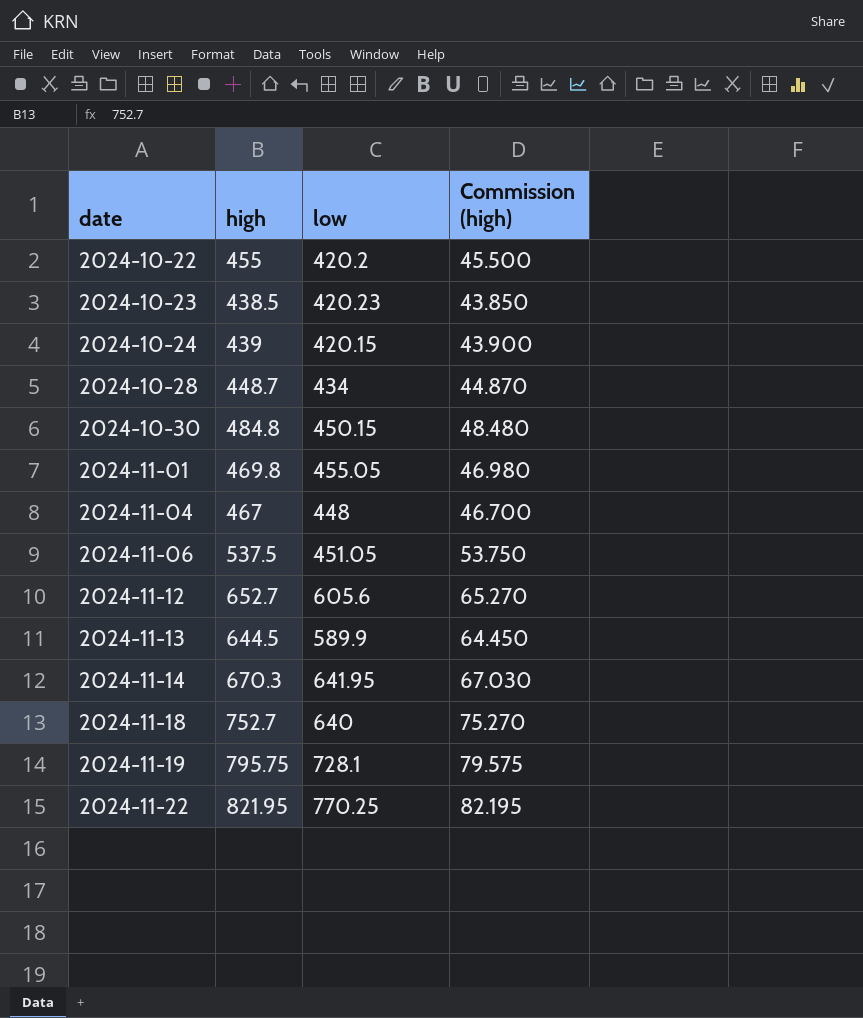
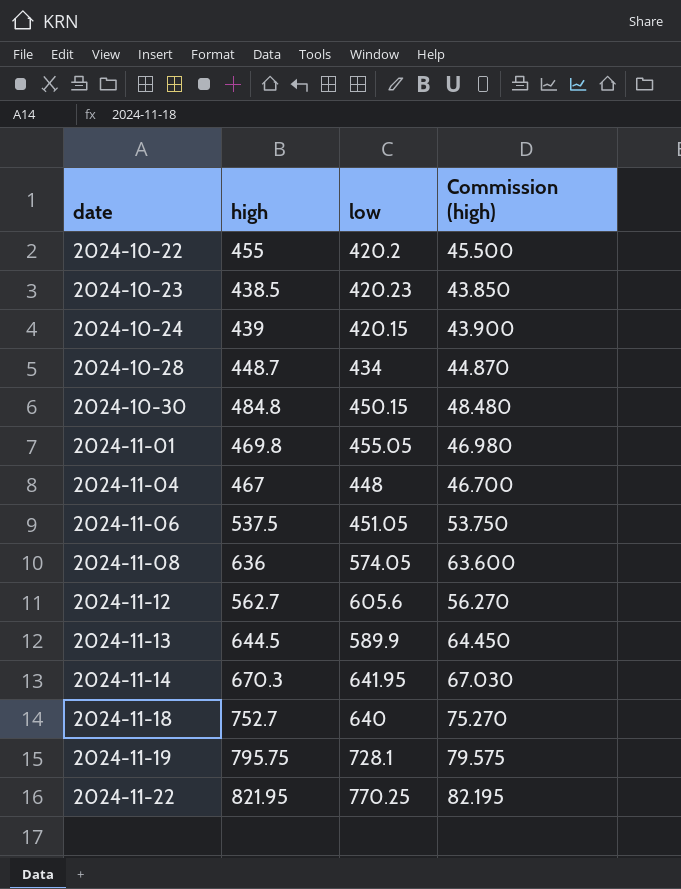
row 2024-11-08: none -> 636 | 574.05 | 63.600
2024-11-12 | high: 652.7 -> 562.7
2024-11-12 | Commission (high): 65.270 -> 56.270

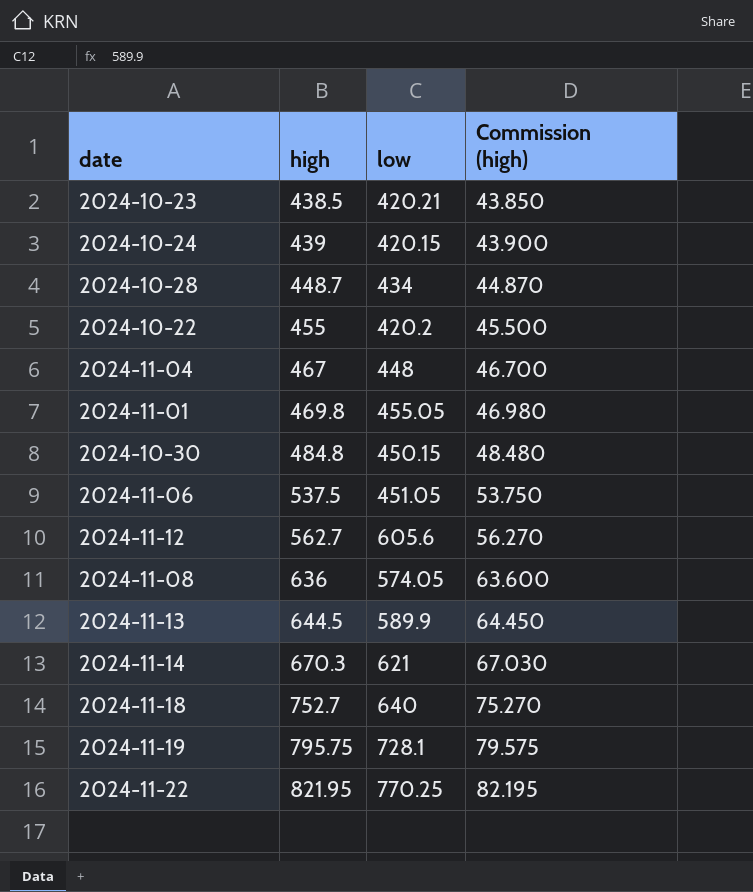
row order: date ascending -> high ascending
2024-10-23 | low: 420.23 -> 420.21
2024-11-14 | low: 641.95 -> 621

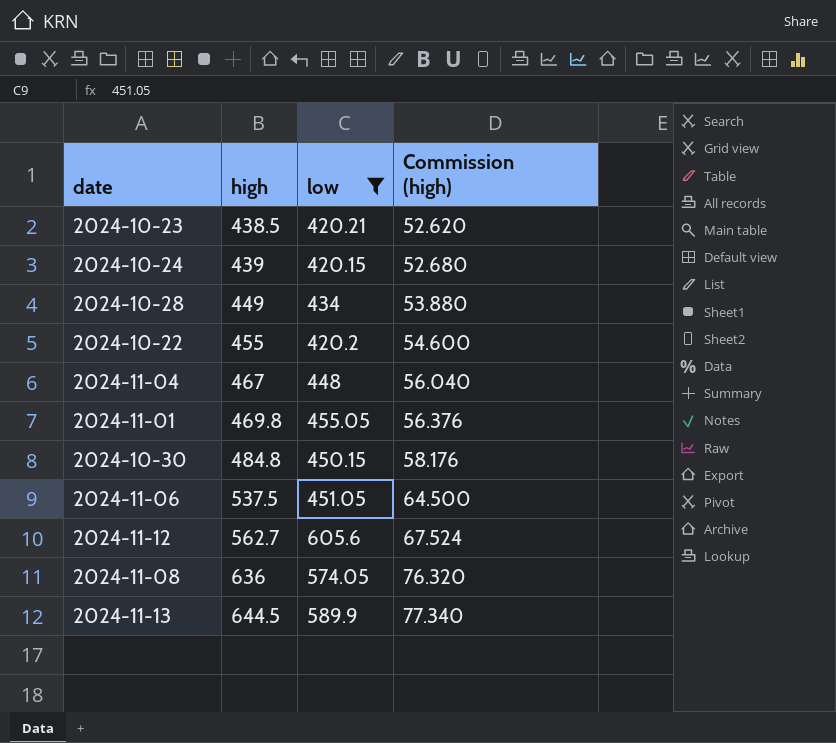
filter: none -> low <= 605.6
column Commission (high) | formula: [high] * 0.1 -> [high] * 0.12
2024-10-28 | high: 448.7 -> 449

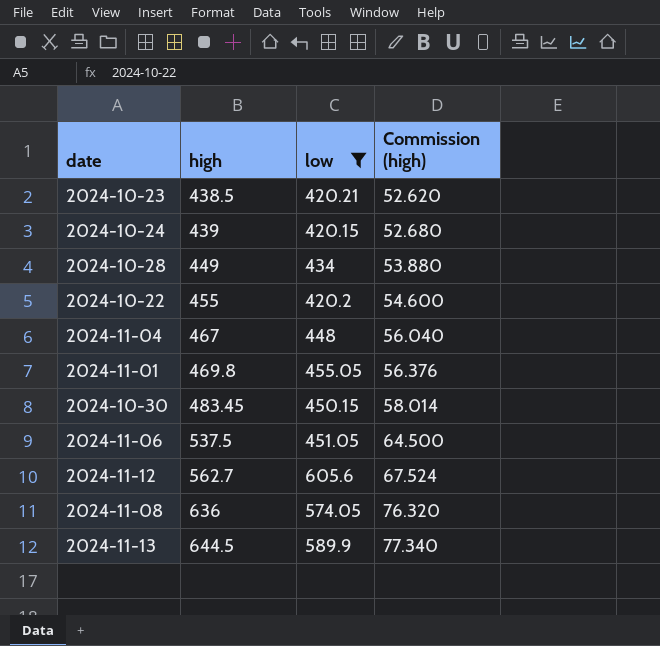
2024-10-30 | high: 484.8 -> 483.45
2024-10-30 | Commission (high): 58.176 -> 58.014

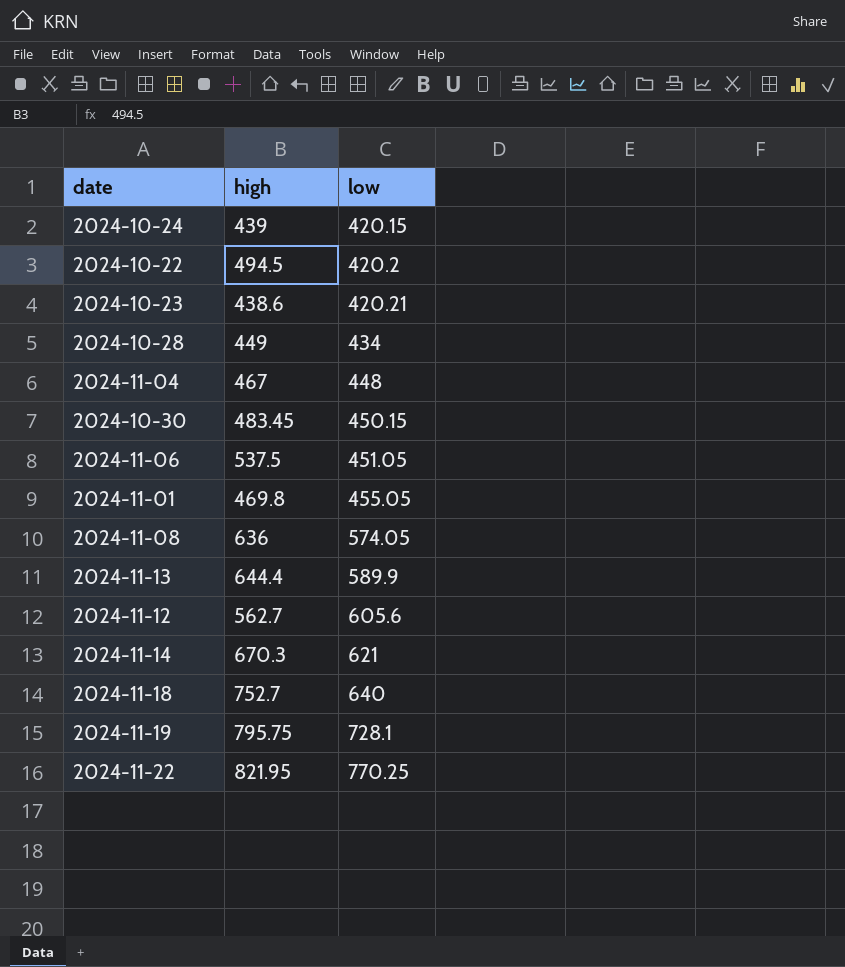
filter: low <= 605.6 -> none
row order: high ascending -> low ascending
column Commission (high) | formula: [high] * 0.12 -> none
2024-10-22 | high: 455 -> 494.5
2024-10-23 | high: 438.5 -> 438.6
2024-11-13 | high: 644.5 -> 644.4

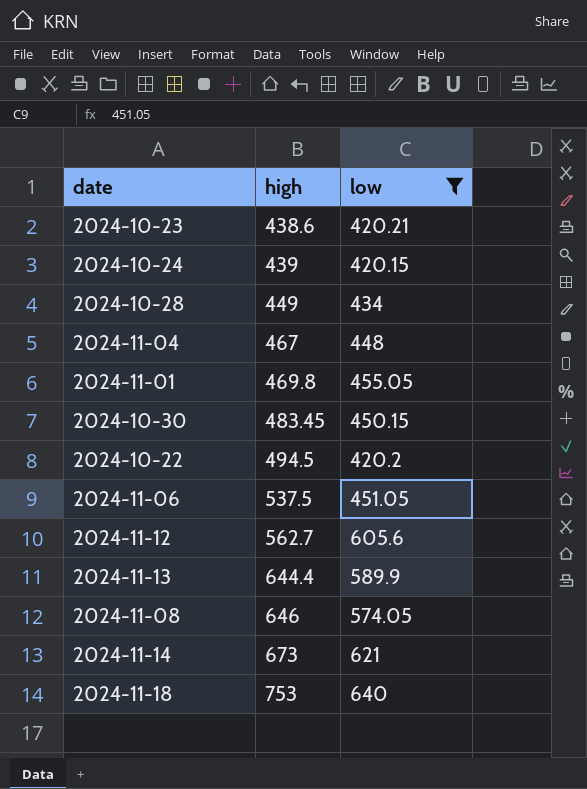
filter: none -> low <= 640
row order: low ascending -> high ascending
2024-11-08 | high: 636 -> 646
2024-11-14 | high: 670.3 -> 673
2024-11-18 | high: 752.7 -> 753

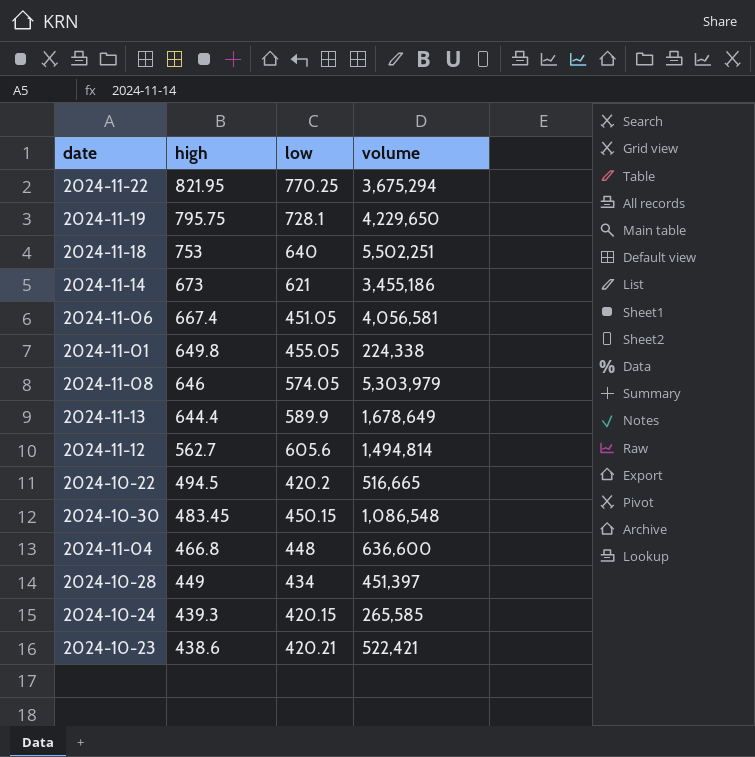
filter: low <= 640 -> none
row order: high ascending -> high descending
column volume | position: none -> 4
2024-11-06 | high: 537.5 -> 667.4
2024-11-01 | high: 469.8 -> 649.8
2024-11-04 | high: 467 -> 466.8
2024-10-24 | high: 439 -> 439.3

